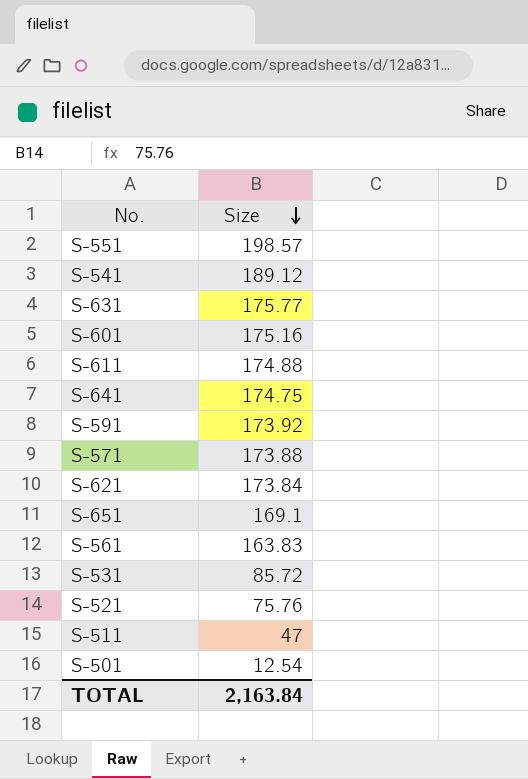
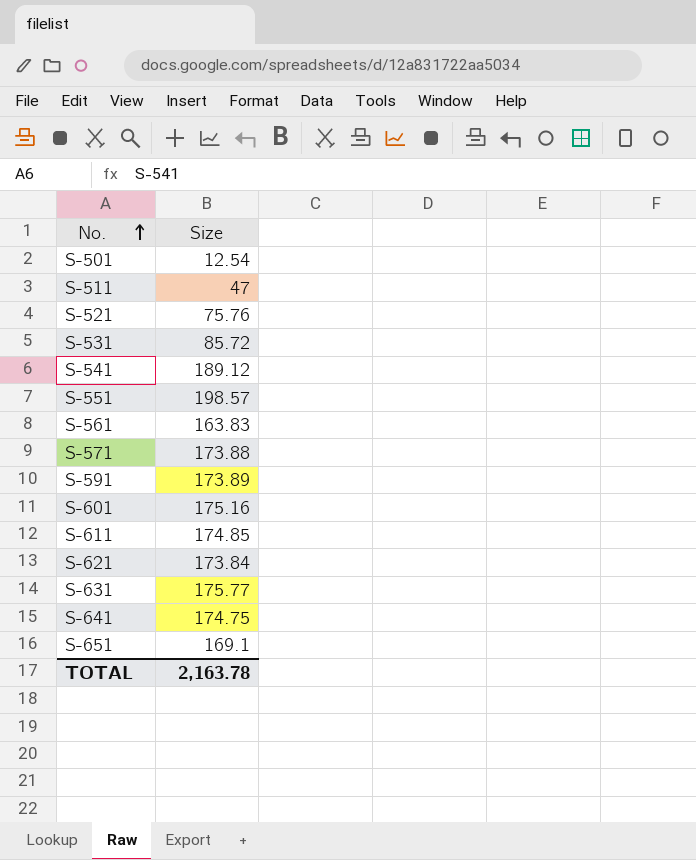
row order: Size descending -> No. ascending
S-591 | Size: 173.92 -> 173.89
S-611 | Size: 174.88 -> 174.85
TOTAL | Size: 2,163.84 -> 2,163.78

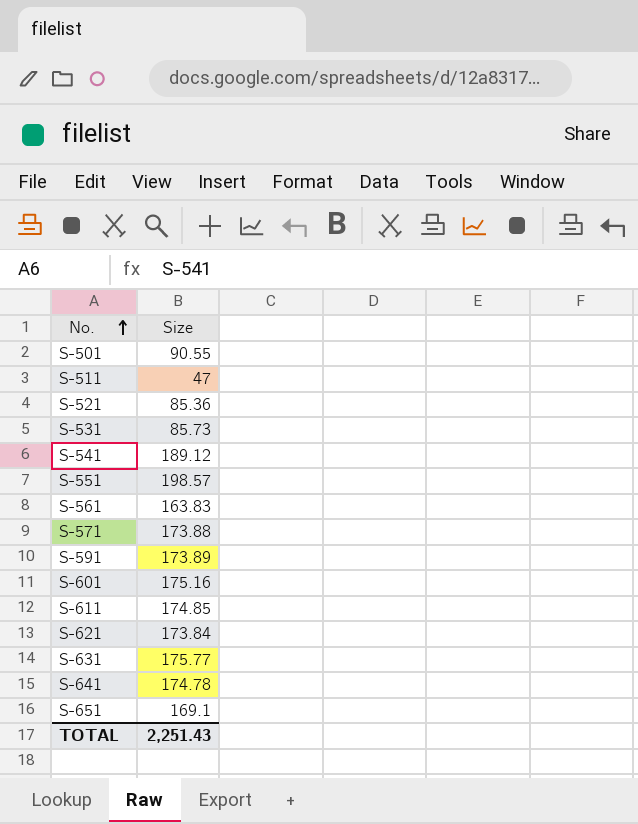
S-501 | Size: 12.54 -> 90.55
S-521 | Size: 75.76 -> 85.36
S-531 | Size: 85.72 -> 85.73
S-641 | Size: 174.75 -> 174.78
TOTAL | Size: 2,163.78 -> 2,251.43

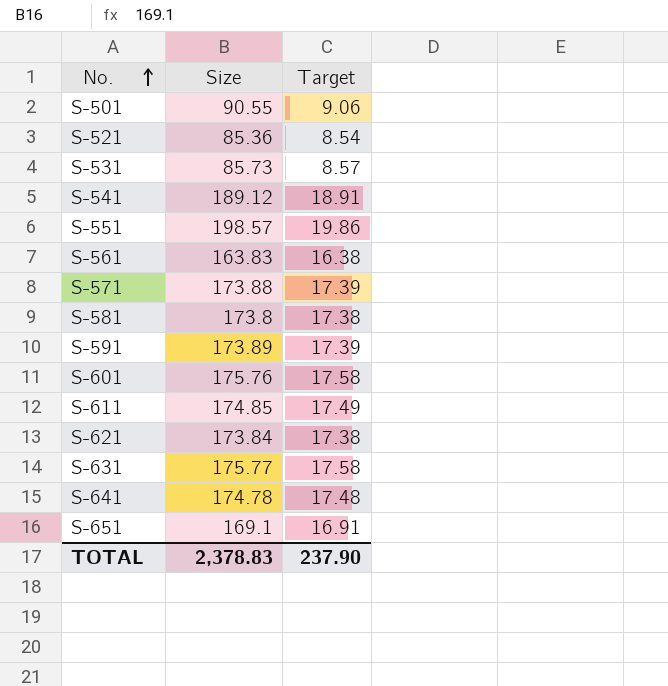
column Target | formula: none -> [Size] * 0.1
row S-511: 47 -> none
row S-581: none -> 173.8 | 17.38
S-601 | Size: 175.16 -> 175.76
TOTAL | Size: 2,251.43 -> 2,378.83

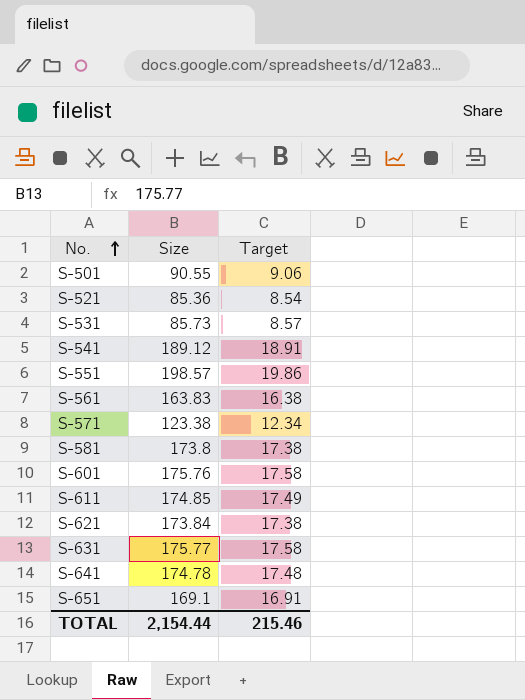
row S-591: 173.89 | 17.39 -> none
S-571 | Size: 173.88 -> 123.38
S-571 | Target: 17.39 -> 12.34
TOTAL | Size: 2,378.83 -> 2,154.44
TOTAL | Target: 237.90 -> 215.46

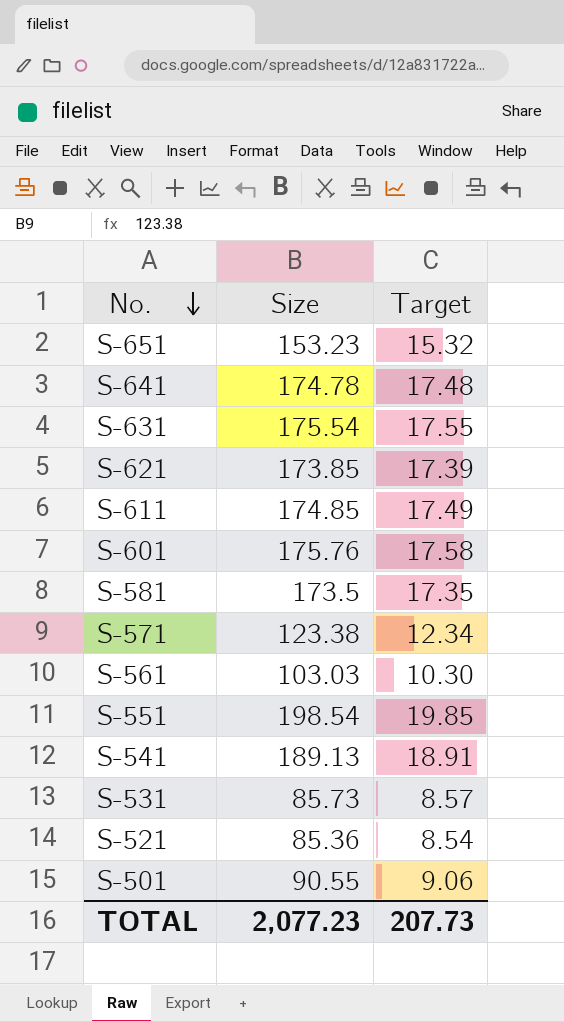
row order: No. ascending -> No. descending
S-651 | Size: 169.1 -> 153.23
S-651 | Target: 16.91 -> 15.32
S-631 | Size: 175.77 -> 175.54
S-631 | Target: 17.58 -> 17.55
S-621 | Size: 173.84 -> 173.85
S-621 | Target: 17.38 -> 17.39
S-581 | Size: 173.8 -> 173.5
S-581 | Target: 17.38 -> 17.35
S-561 | Size: 163.83 -> 103.03
S-561 | Target: 16.38 -> 10.30
S-551 | Size: 198.57 -> 198.54
S-551 | Target: 19.86 -> 19.85
S-541 | Size: 189.12 -> 189.13
TOTAL | Size: 2,154.44 -> 2,077.23
TOTAL | Target: 215.46 -> 207.73

